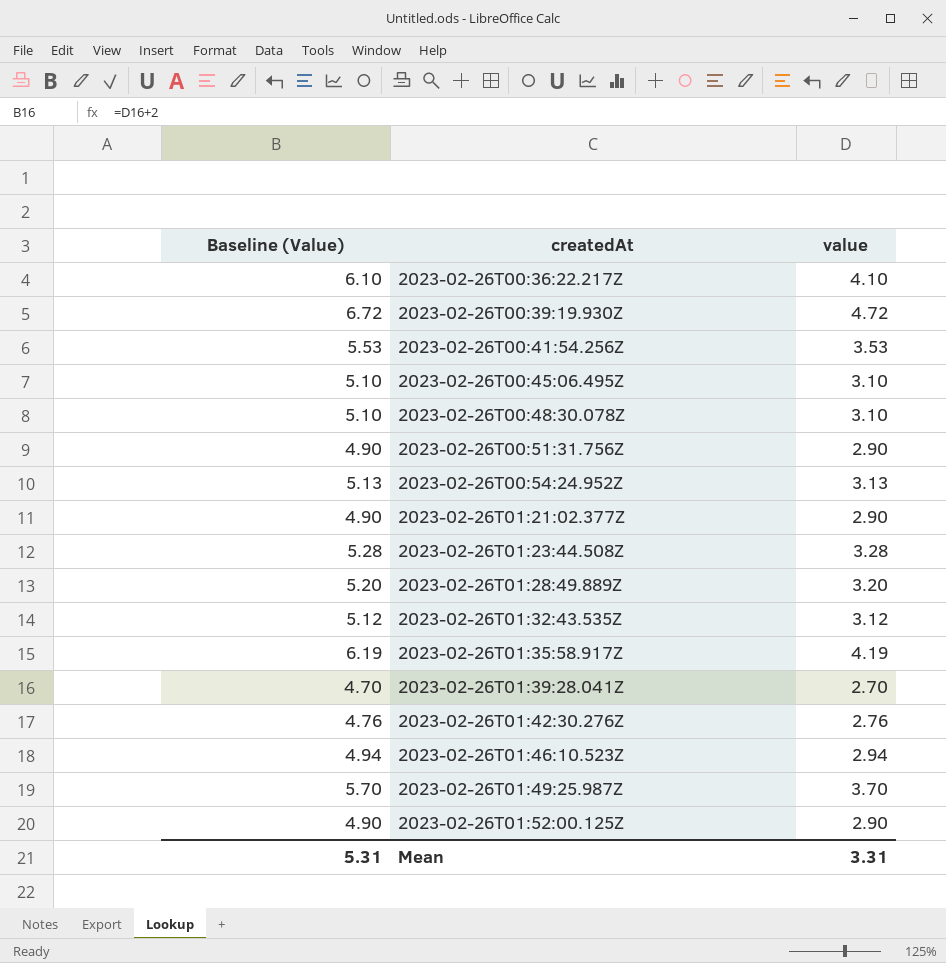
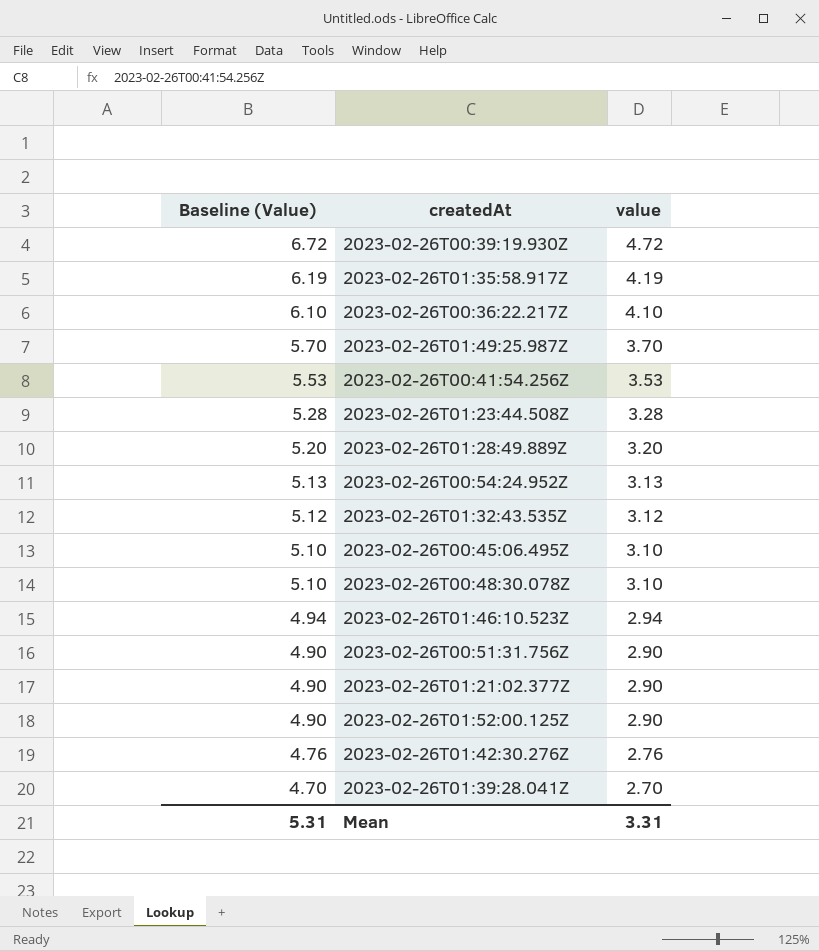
row order: createdAt ascending -> Baseline (Value) descending

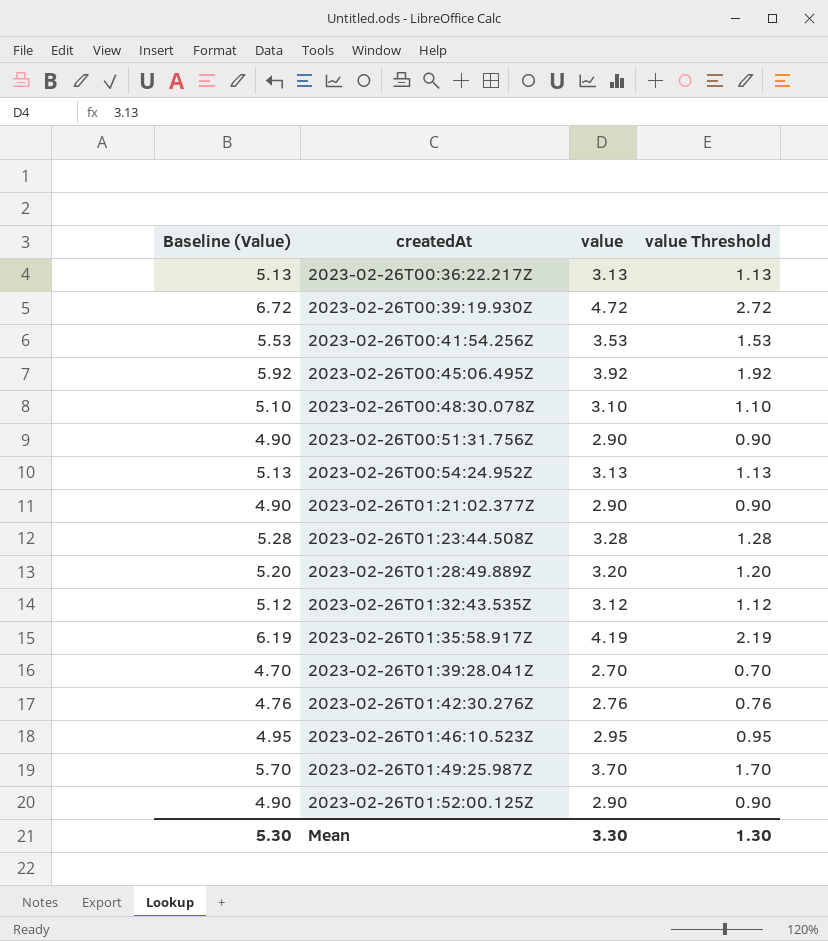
row order: Baseline (Value) descending -> createdAt ascending
column value Threshold | formula: none -> [value] - 2
2023-02-26T00:36:22.217Z | Baseline (Value): 6.10 -> 5.13
2023-02-26T00:36:22.217Z | value: 4.10 -> 3.13
2023-02-26T00:45:06.495Z | Baseline (Value): 5.10 -> 5.92
2023-02-26T00:45:06.495Z | value: 3.10 -> 3.92
2023-02-26T01:46:10.523Z | Baseline (Value): 4.94 -> 4.95
2023-02-26T01:46:10.523Z | value: 2.94 -> 2.95
Mean | Baseline (Value): 5.31 -> 5.30
Mean | value: 3.31 -> 3.30

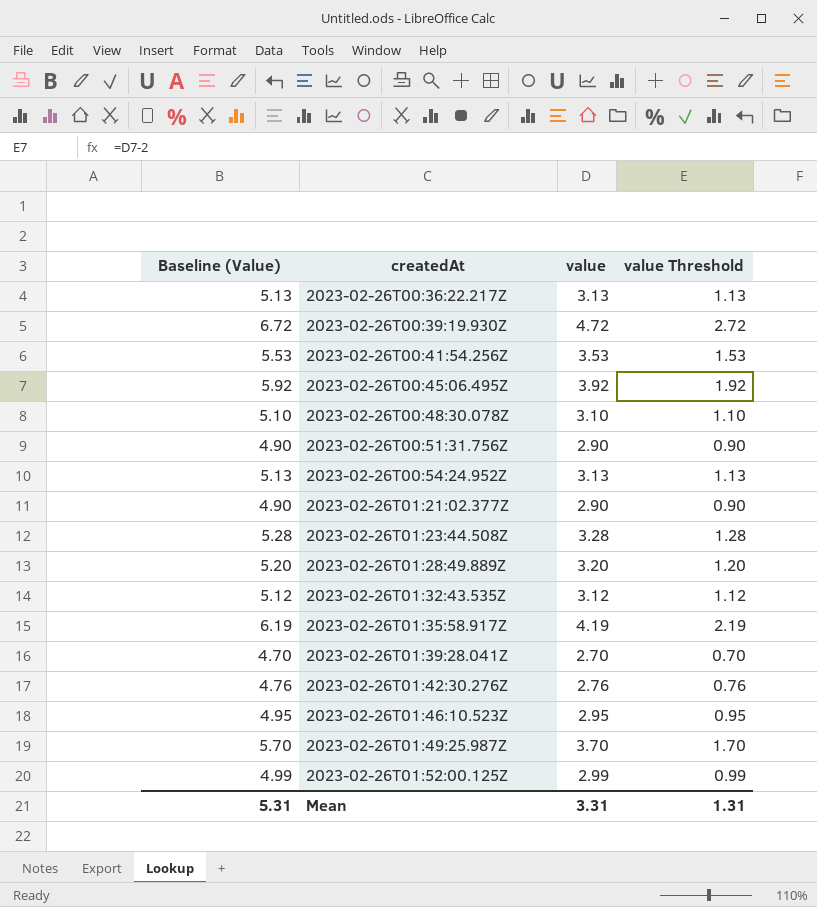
2023-02-26T01:52:00.125Z | Baseline (Value): 4.90 -> 4.99
2023-02-26T01:52:00.125Z | value: 2.90 -> 2.99
2023-02-26T01:52:00.125Z | value Threshold: 0.90 -> 0.99
Mean | Baseline (Value): 5.30 -> 5.31
Mean | value: 3.30 -> 3.31
Mean | value Threshold: 1.30 -> 1.31

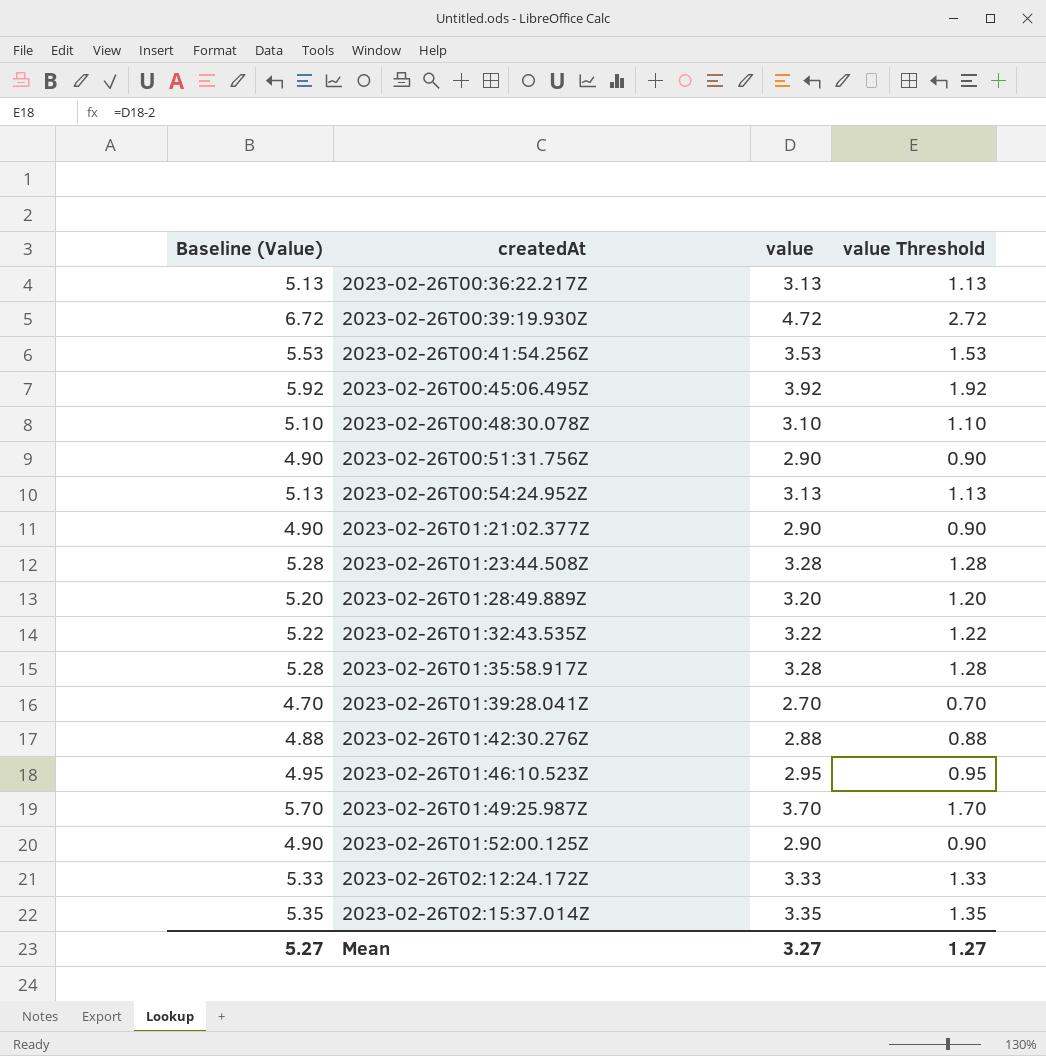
2023-02-26T01:32:43.535Z | Baseline (Value): 5.12 -> 5.22
2023-02-26T01:32:43.535Z | value: 3.12 -> 3.22
2023-02-26T01:32:43.535Z | value Threshold: 1.12 -> 1.22
2023-02-26T01:35:58.917Z | Baseline (Value): 6.19 -> 5.28
2023-02-26T01:35:58.917Z | value: 4.19 -> 3.28
2023-02-26T01:35:58.917Z | value Threshold: 2.19 -> 1.28
2023-02-26T01:42:30.276Z | Baseline (Value): 4.76 -> 4.88
2023-02-26T01:42:30.276Z | value: 2.76 -> 2.88
2023-02-26T01:42:30.276Z | value Threshold: 0.76 -> 0.88
2023-02-26T01:52:00.125Z | Baseline (Value): 4.99 -> 4.90
2023-02-26T01:52:00.125Z | value: 2.99 -> 2.90
2023-02-26T01:52:00.125Z | value Threshold: 0.99 -> 0.90
row 2023-02-26T02:12:24.172Z: none -> 5.33 | 3.33 | 1.33
row 2023-02-26T02:15:37.014Z: none -> 5.35 | 3.35 | 1.35
Mean | Baseline (Value): 5.31 -> 5.27
Mean | value: 3.31 -> 3.27
Mean | value Threshold: 1.31 -> 1.27

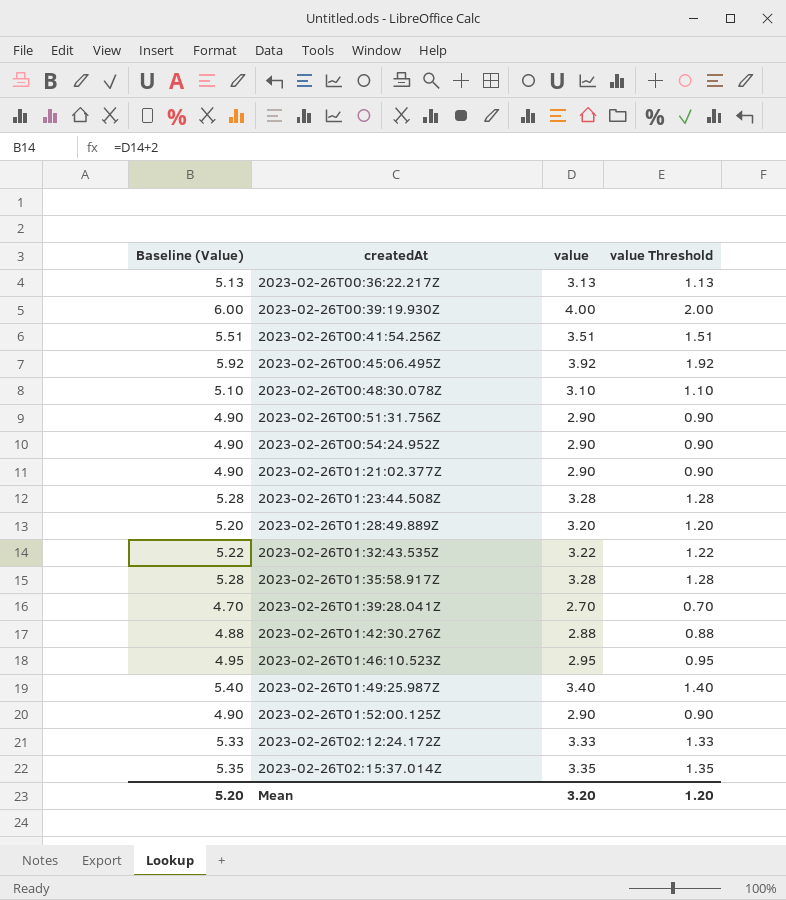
2023-02-26T00:39:19.930Z | Baseline (Value): 6.72 -> 6.00
2023-02-26T00:39:19.930Z | value: 4.72 -> 4.00
2023-02-26T00:39:19.930Z | value Threshold: 2.72 -> 2.00
2023-02-26T00:41:54.256Z | Baseline (Value): 5.53 -> 5.51
2023-02-26T00:41:54.256Z | value: 3.53 -> 3.51
2023-02-26T00:41:54.256Z | value Threshold: 1.53 -> 1.51
2023-02-26T00:54:24.952Z | Baseline (Value): 5.13 -> 4.90
2023-02-26T00:54:24.952Z | value: 3.13 -> 2.90
2023-02-26T00:54:24.952Z | value Threshold: 1.13 -> 0.90
2023-02-26T01:49:25.987Z | Baseline (Value): 5.70 -> 5.40
2023-02-26T01:49:25.987Z | value: 3.70 -> 3.40
2023-02-26T01:49:25.987Z | value Threshold: 1.70 -> 1.40
Mean | Baseline (Value): 5.27 -> 5.20
Mean | value: 3.27 -> 3.20
Mean | value Threshold: 1.27 -> 1.20

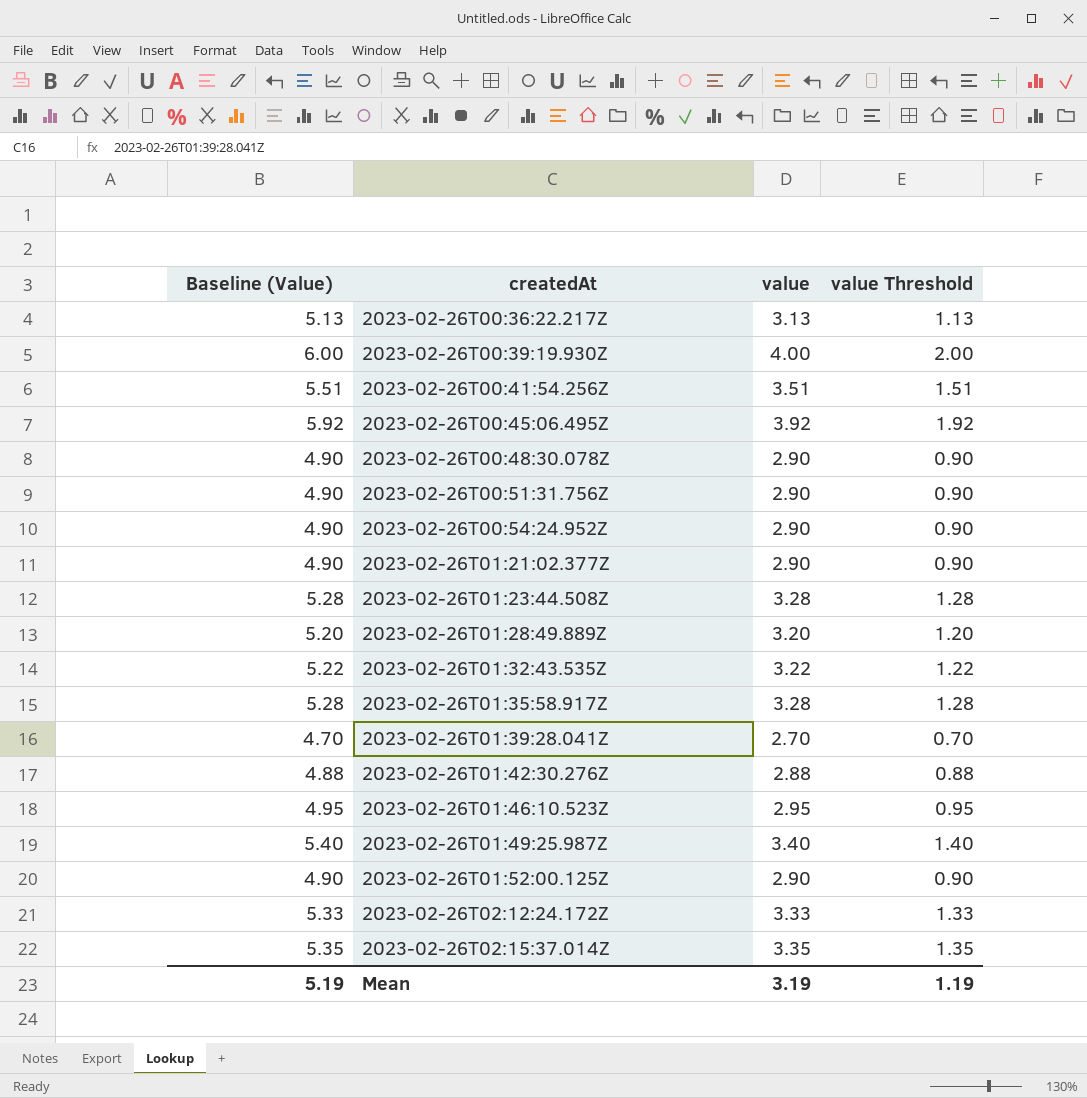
2023-02-26T00:48:30.078Z | Baseline (Value): 5.10 -> 4.90
2023-02-26T00:48:30.078Z | value: 3.10 -> 2.90
2023-02-26T00:48:30.078Z | value Threshold: 1.10 -> 0.90
Mean | Baseline (Value): 5.20 -> 5.19
Mean | value: 3.20 -> 3.19
Mean | value Threshold: 1.20 -> 1.19

